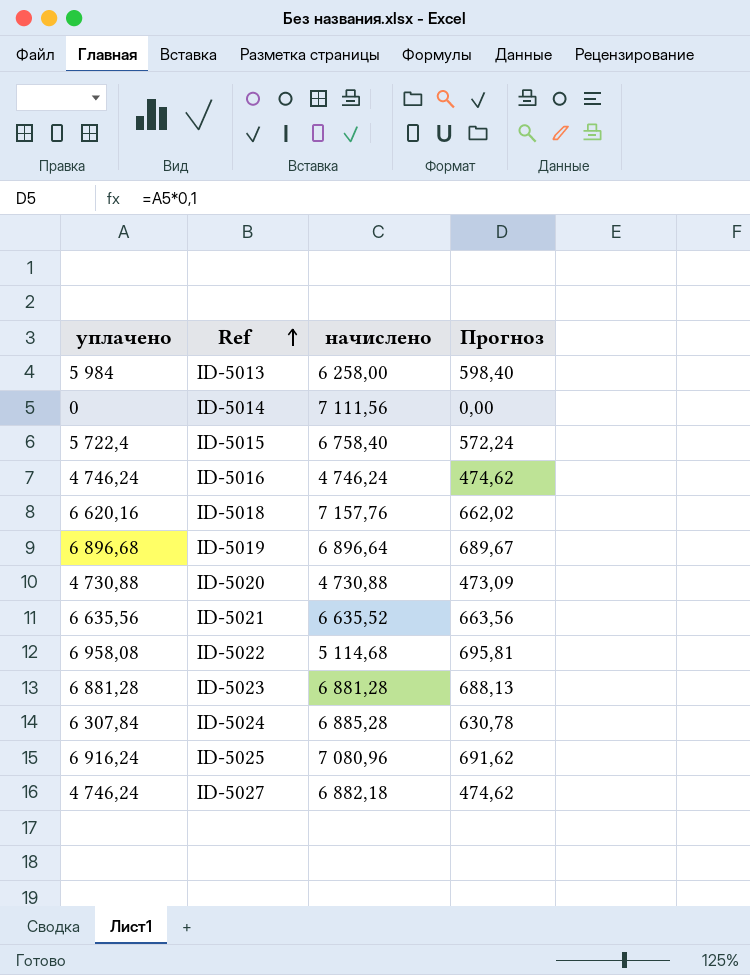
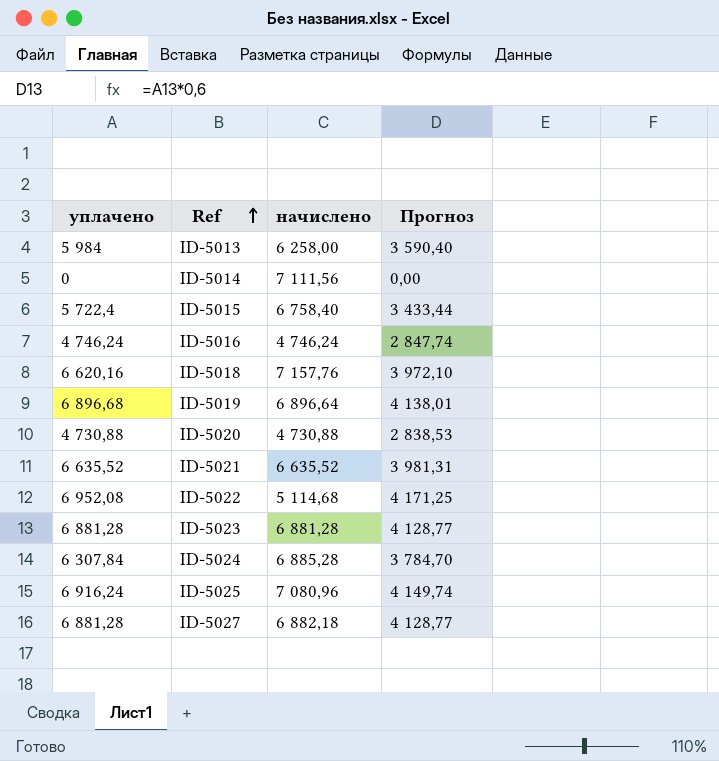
column Прогноз | formula: [уплачено] * 0,1 -> [уплачено] * 0,6
ID-5021 | уплачено: 6 635,56 -> 6 635,52
ID-5022 | уплачено: 6 958,08 -> 6 952,08
ID-5027 | уплачено: 4 746,24 -> 6 881,28

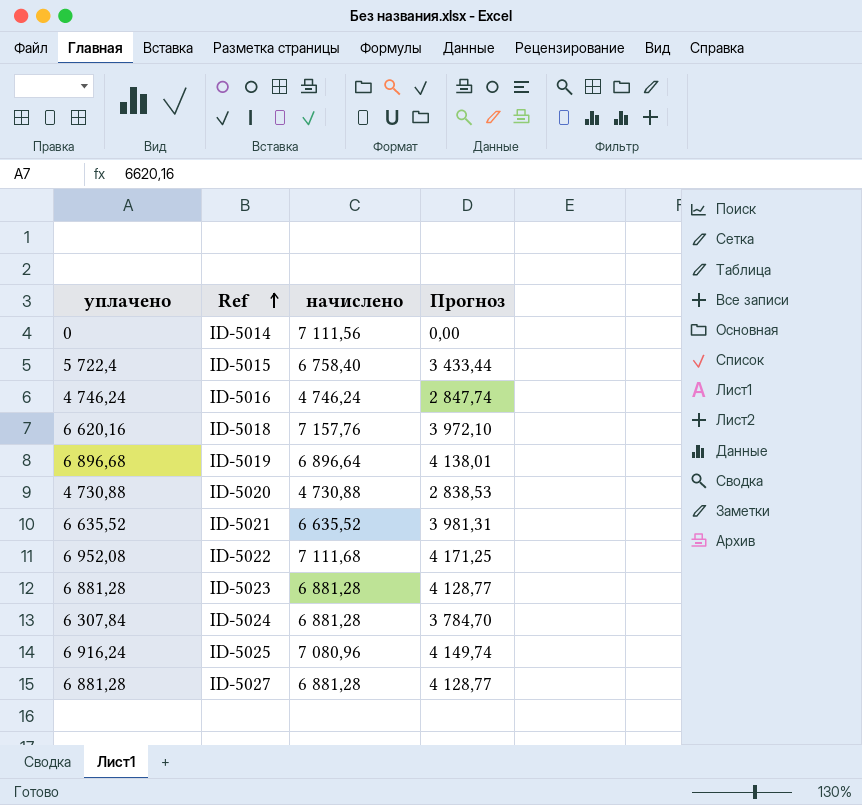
row ID-5013: 5 984 | 6 258,00 | 3 590,40 -> none
ID-5022 | начислено: 5 114,68 -> 7 111,68
ID-5024 | начислено: 6 885,28 -> 6 881,28
ID-5027 | начислено: 6 882,18 -> 6 881,28

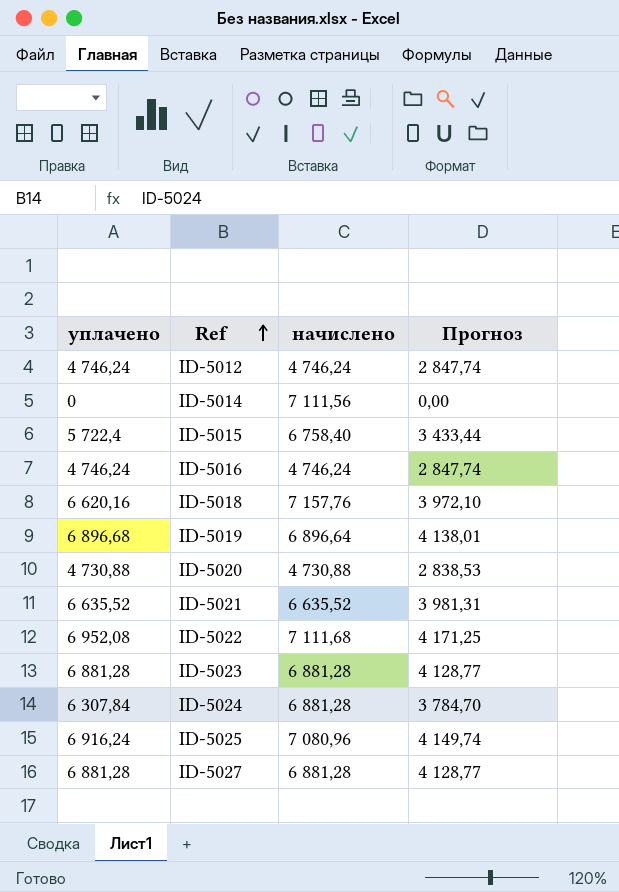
row ID-5012: none -> 4 746,24 | 4 746,24 | 2 847,74

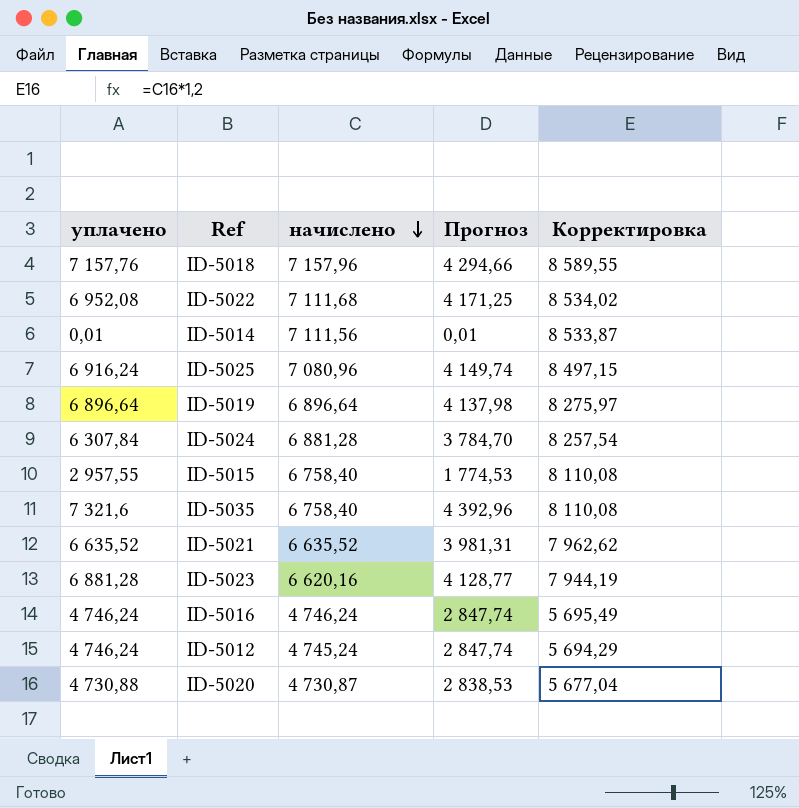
row order: Ref ascending -> начислено descending
column Корректировка | formula: none -> [начислено] * 1,2
row ID-5027: 6 881,28 | 6 881,28 | 4 128,77 -> none
ID-5018 | уплачено: 6 620,16 -> 7 157,76
ID-5018 | начислено: 7 157,76 -> 7 157,96
ID-5018 | Прогноз: 3 972,10 -> 4 294,66
ID-5014 | уплачено: 0 -> 0,01
ID-5014 | Прогноз: 0,00 -> 0,01
ID-5019 | уплачено: 6 896,68 -> 6 896,64
ID-5019 | Прогноз: 4 138,01 -> 4 137,98
ID-5015 | уплачено: 5 722,4 -> 2 957,55
ID-5015 | Прогноз: 3 433,44 -> 1 774,53
row ID-5035: none -> 7 321,6 | 6 758,40 | 4 392,96 | 8 110,08
ID-5023 | начислено: 6 881,28 -> 6 620,16
ID-5012 | начислено: 4 746,24 -> 4 745,24
ID-5020 | начислено: 4 730,88 -> 4 730,87

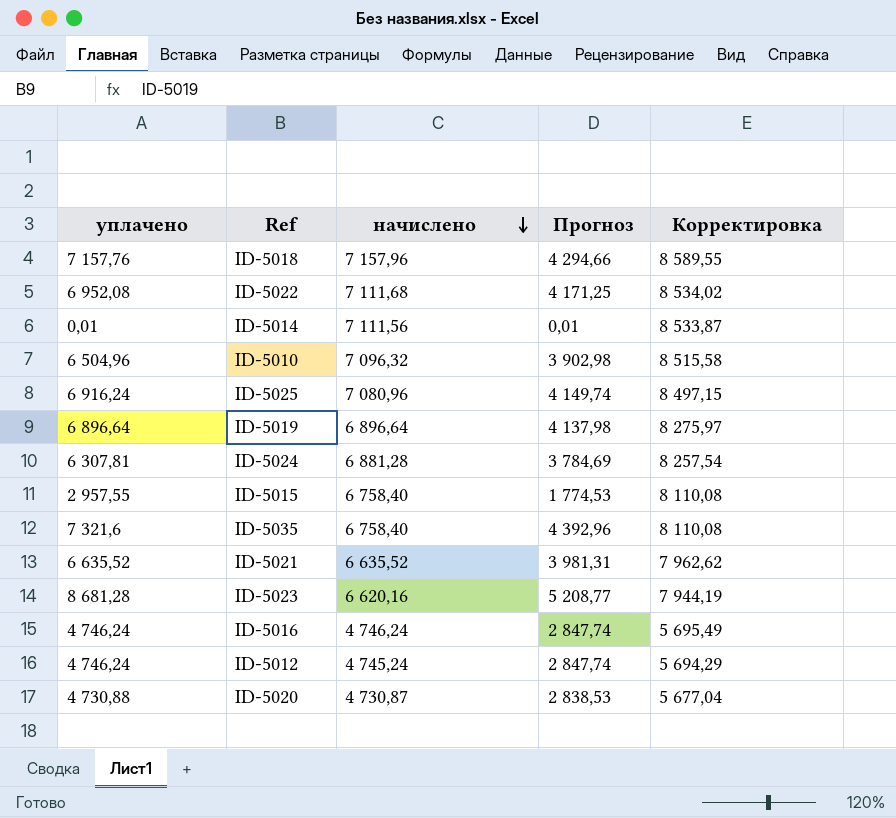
row ID-5010: none -> 6 504,96 | 7 096,32 | 3 902,98 | 8 515,58
ID-5024 | уплачено: 6 307,84 -> 6 307,81
ID-5024 | Прогноз: 3 784,70 -> 3 784,69
ID-5023 | уплачено: 6 881,28 -> 8 681,28
ID-5023 | Прогноз: 4 128,77 -> 5 208,77

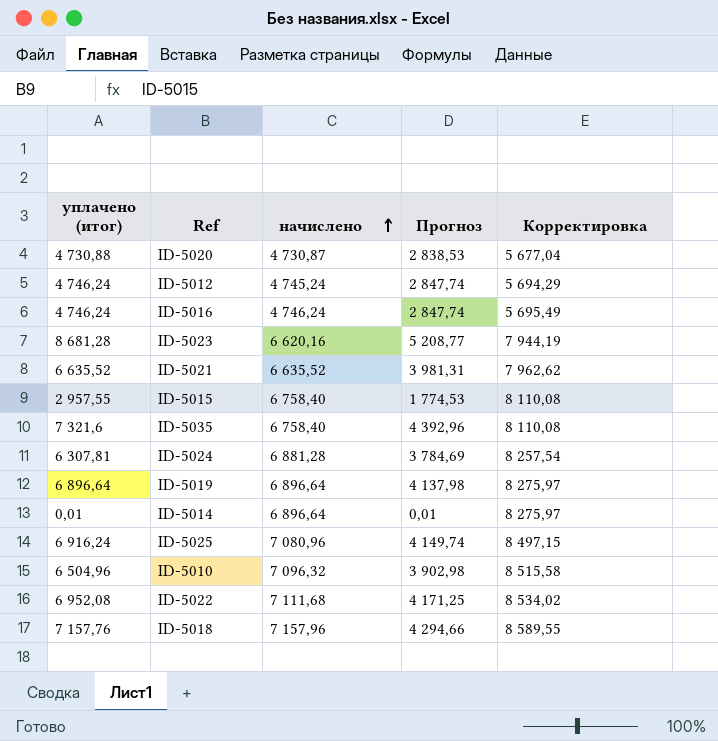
row order: начислено descending -> начислено ascending
column name: уплачено -> уплачено (итог)
ID-5014 | начислено: 7 111,56 -> 6 896,64
ID-5014 | Корректировка: 8 533,87 -> 8 275,97

